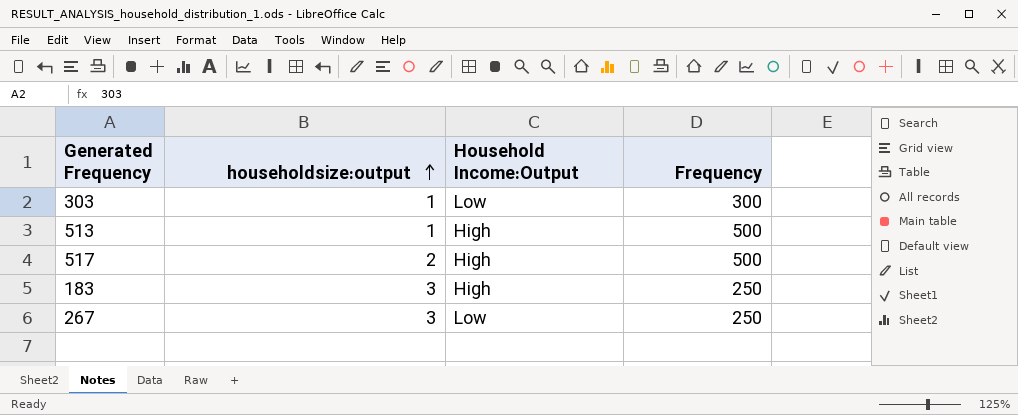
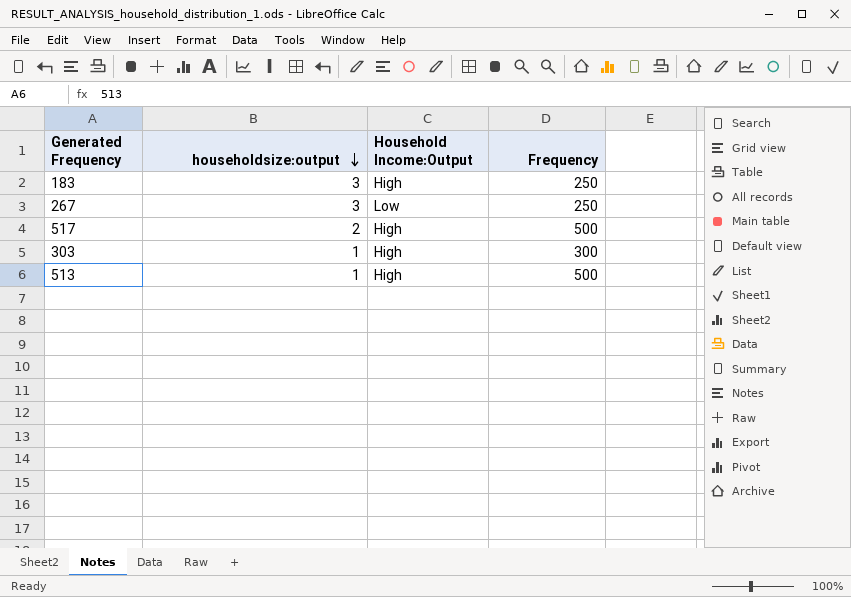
row order: householdsize:output ascending -> householdsize:output descending
303 | Household Income:Output: Low -> High

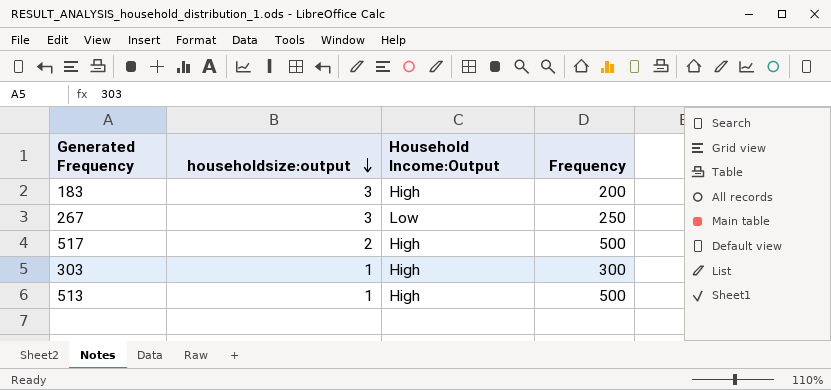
183 | Frequency: 250 -> 200

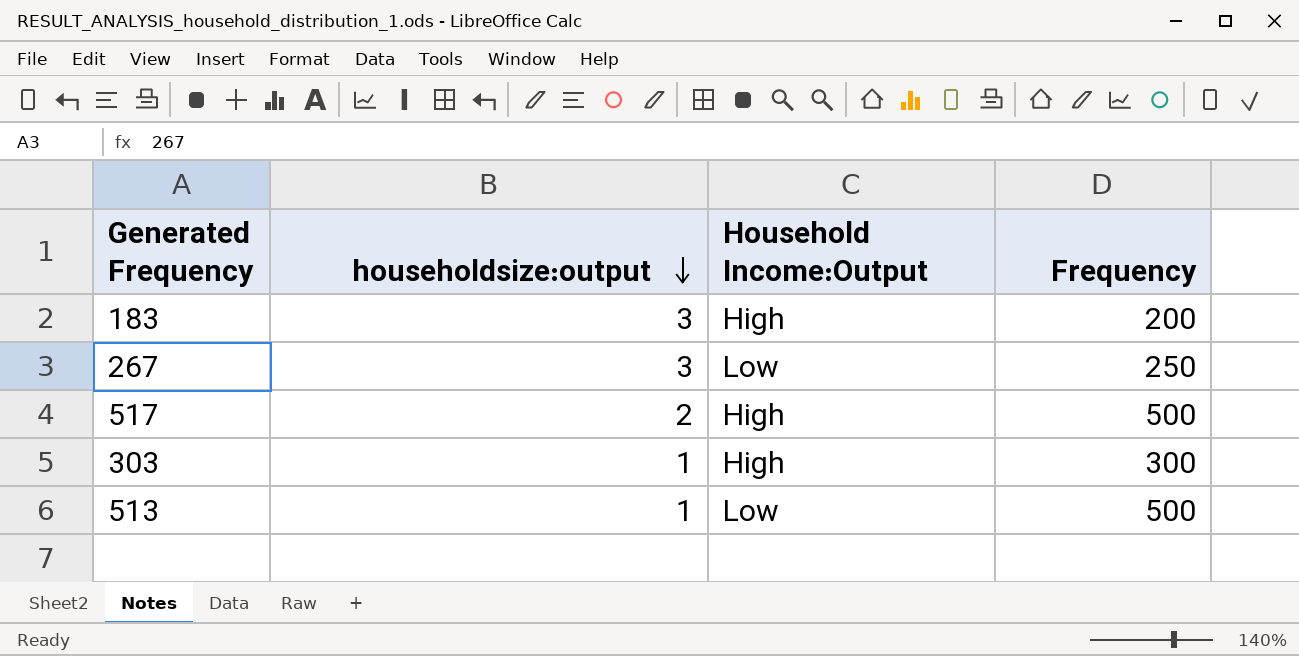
513 | Household Income:Output: High -> Low

